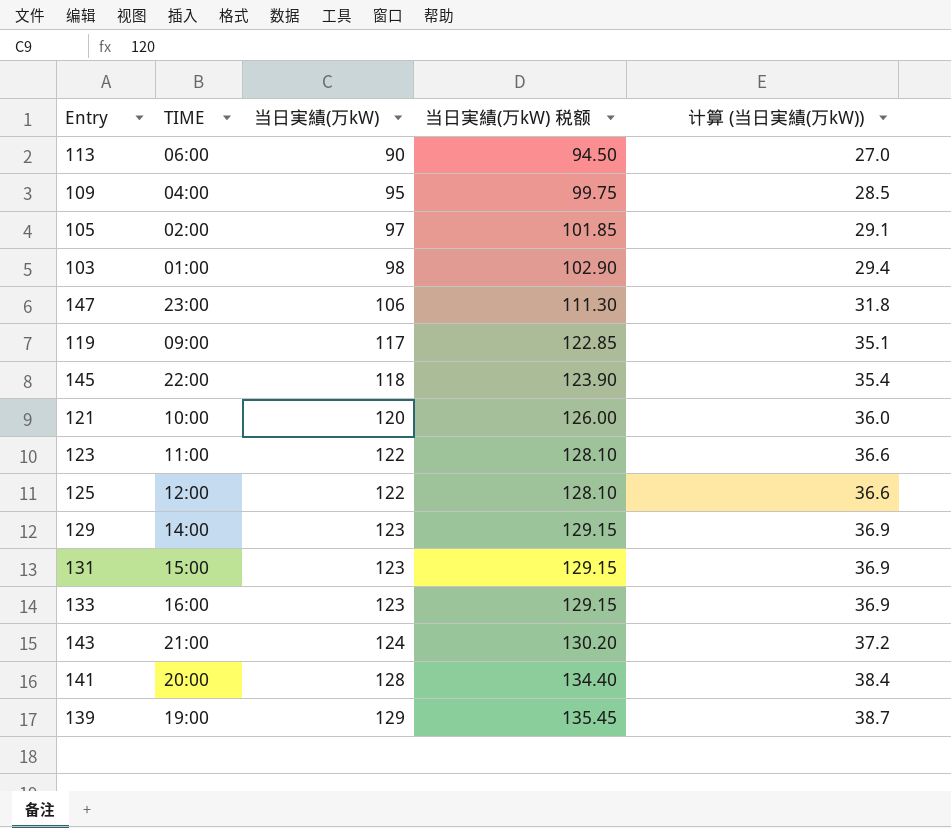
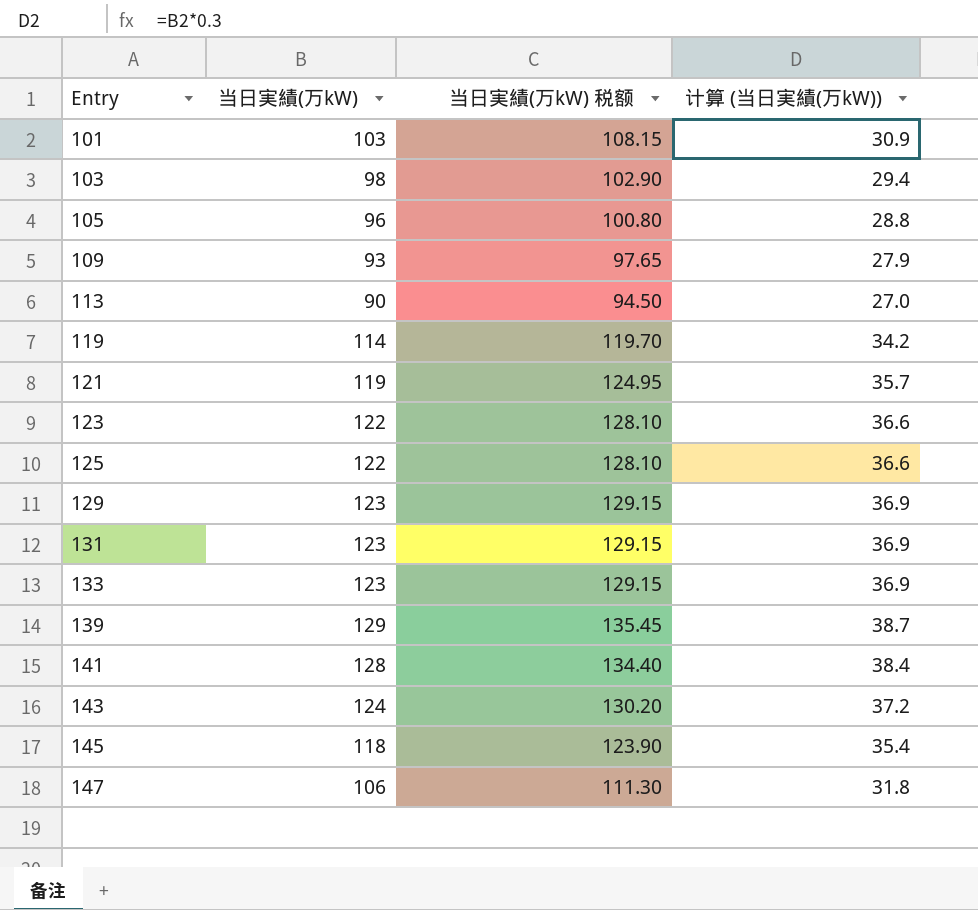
row order: 当日実績(万kW) ascending -> Entry ascending
column TIME | position: 2 -> none
row 101: none -> 103 | 108.15 | 30.9
105 | 当日実績(万kW): 97 -> 96
105 | 当日実績(万kW) 税额: 101.85 -> 100.80
105 | 计算 (当日実績(万kW)): 29.1 -> 28.8
109 | 当日実績(万kW): 95 -> 93
109 | 当日実績(万kW) 税额: 99.75 -> 97.65
109 | 计算 (当日実績(万kW)): 28.5 -> 27.9
119 | 当日実績(万kW): 117 -> 114
119 | 当日実績(万kW) 税额: 122.85 -> 119.70
119 | 计算 (当日実績(万kW)): 35.1 -> 34.2
121 | 当日実績(万kW): 120 -> 119
121 | 当日実績(万kW) 税额: 126.00 -> 124.95
121 | 计算 (当日実績(万kW)): 36.0 -> 35.7

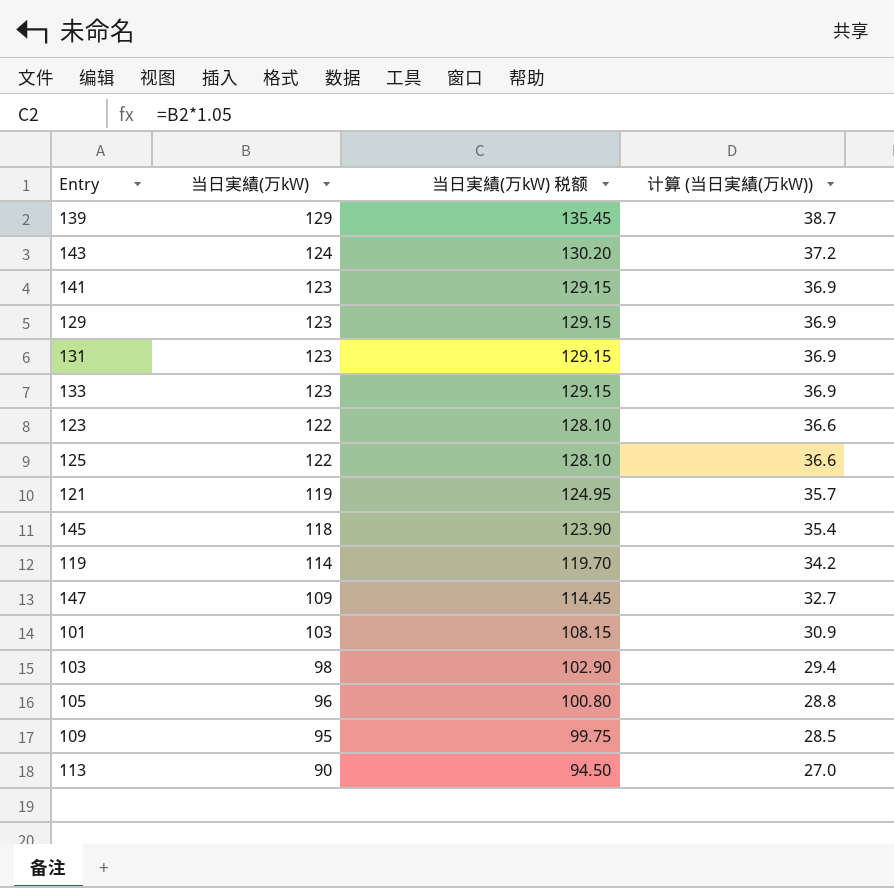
row order: Entry ascending -> 当日実績(万kW) descending
141 | 当日実績(万kW): 128 -> 123
141 | 当日実績(万kW) 税额: 134.40 -> 129.15
141 | 计算 (当日実績(万kW)): 38.4 -> 36.9
147 | 当日実績(万kW): 106 -> 109
147 | 当日実績(万kW) 税额: 111.30 -> 114.45
147 | 计算 (当日実績(万kW)): 31.8 -> 32.7
109 | 当日実績(万kW): 93 -> 95
109 | 当日実績(万kW) 税额: 97.65 -> 99.75
109 | 计算 (当日実績(万kW)): 27.9 -> 28.5

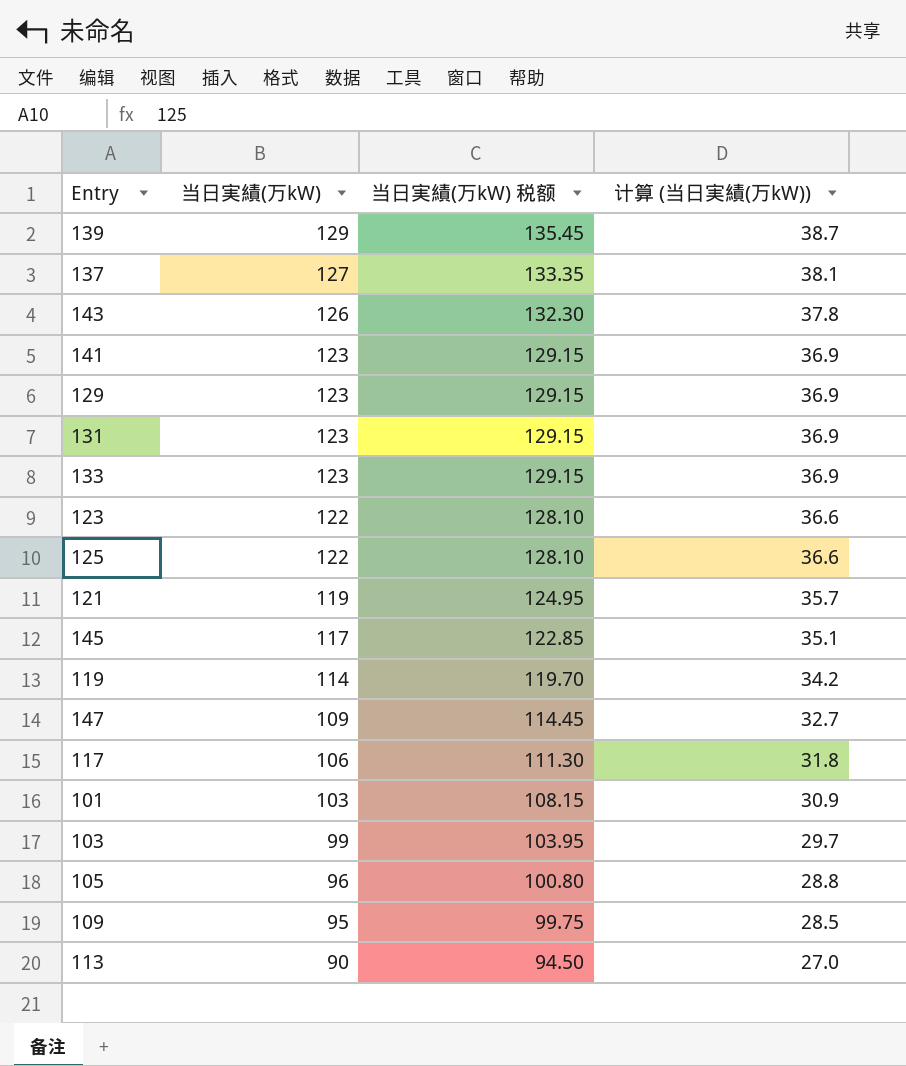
row 137: none -> 127 | 133.35 | 38.1
143 | 当日実績(万kW): 124 -> 126
143 | 当日実績(万kW) 税额: 130.20 -> 132.30
143 | 计算 (当日実績(万kW)): 37.2 -> 37.8
145 | 当日実績(万kW): 118 -> 117
145 | 当日実績(万kW) 税额: 123.90 -> 122.85
145 | 计算 (当日実績(万kW)): 35.4 -> 35.1
row 117: none -> 106 | 111.30 | 31.8
103 | 当日実績(万kW): 98 -> 99
103 | 当日実績(万kW) 税额: 102.90 -> 103.95
103 | 计算 (当日実績(万kW)): 29.4 -> 29.7

